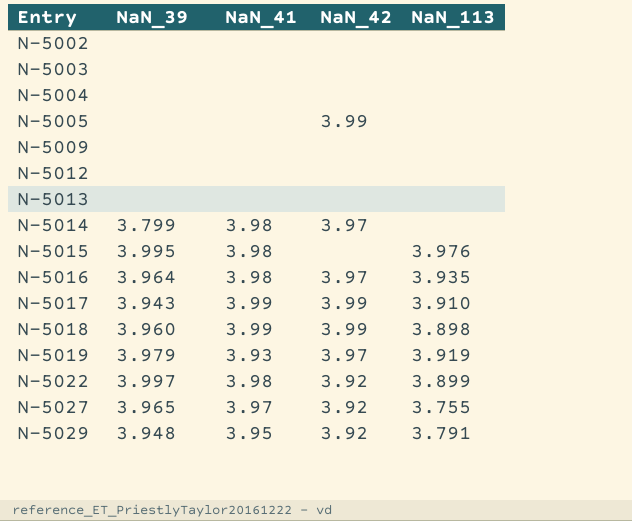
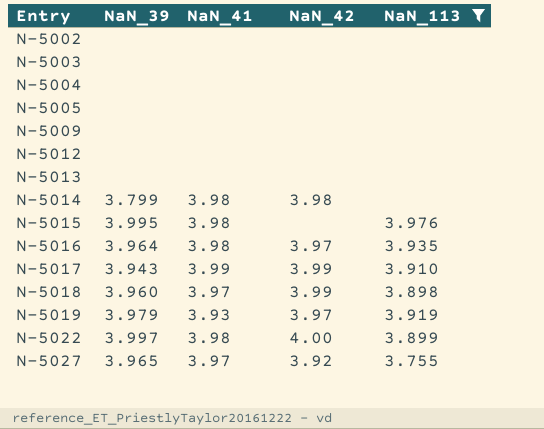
filter: none -> NaN_113 != 3.791
N-5005 | NaN_42: 3.99 -> none
N-5014 | NaN_42: 3.97 -> 3.98
N-5018 | NaN_41: 3.99 -> 3.97
N-5022 | NaN_42: 3.92 -> 4.00

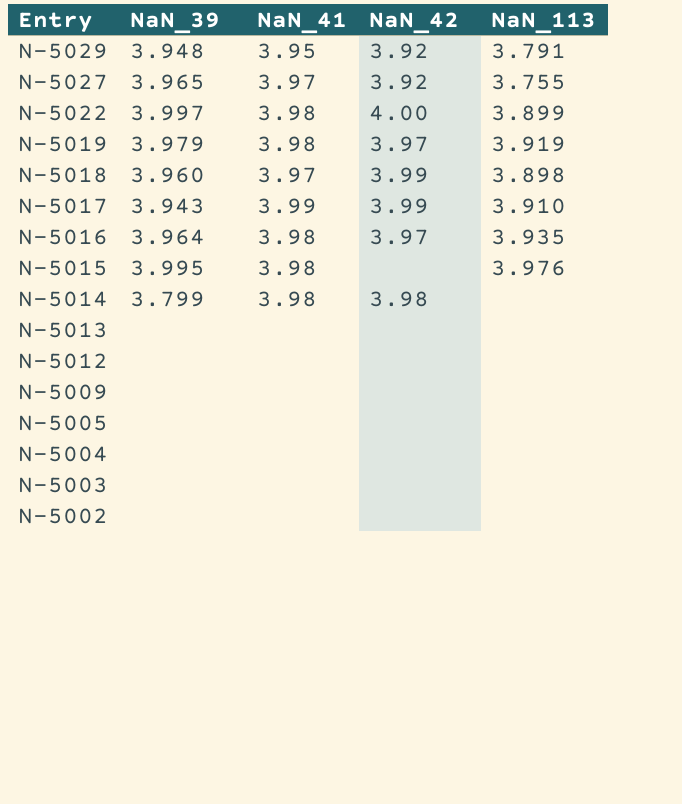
filter: NaN_113 != 3.791 -> none
row order: Entry ascending -> Entry descending
N-5019 | NaN_41: 3.93 -> 3.98

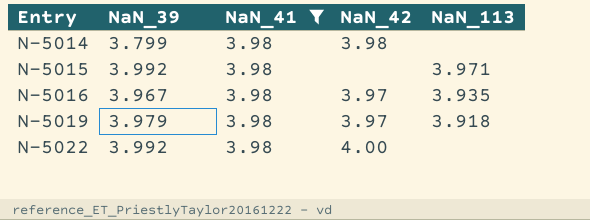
filter: none -> NaN_41 = 3.98
row order: Entry descending -> Entry ascending
N-5015 | NaN_39: 3.995 -> 3.992
N-5015 | NaN_113: 3.976 -> 3.971
N-5016 | NaN_39: 3.964 -> 3.967
N-5019 | NaN_113: 3.919 -> 3.918
N-5022 | NaN_39: 3.997 -> 3.992
N-5022 | NaN_113: 3.899 -> none

